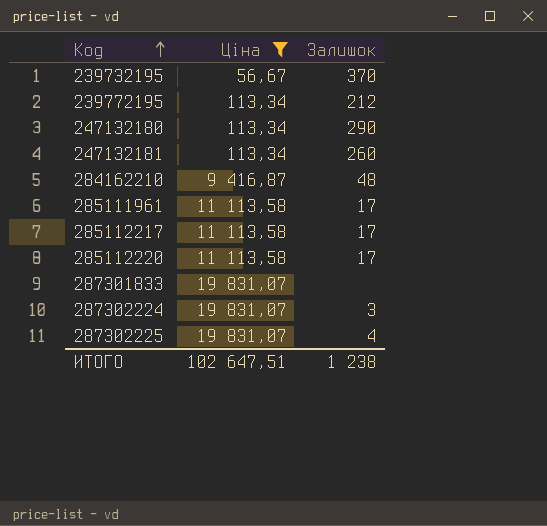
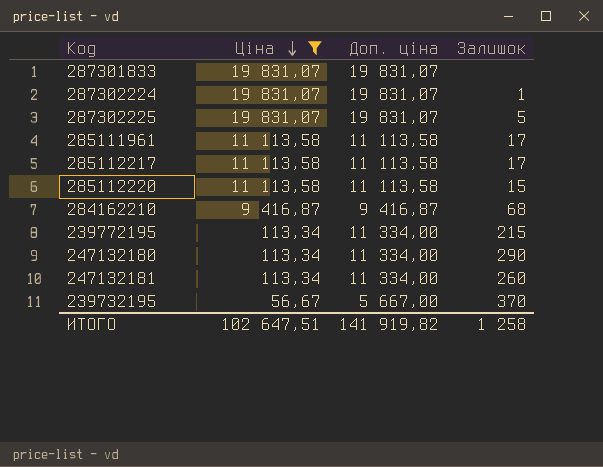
row order: Код ascending -> Ціна descending
column Доп. ціна | position: none -> 3
287302224 | Залишок: 3 -> 1
287302225 | Залишок: 4 -> 5
285112220 | Залишок: 17 -> 15
284162210 | Залишок: 48 -> 68
239772195 | Залишок: 212 -> 215
ИТОГО | Залишок: 1 238 -> 1 258

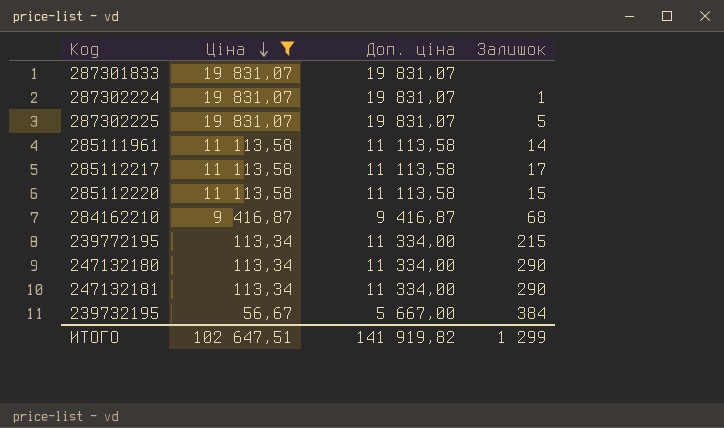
285111961 | Залишок: 17 -> 14
247132181 | Залишок: 260 -> 290
239732195 | Залишок: 370 -> 384
ИТОГО | Залишок: 1 258 -> 1 299

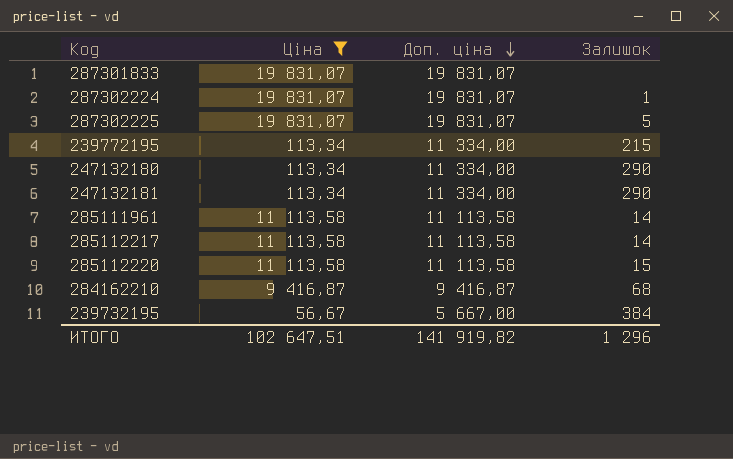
row order: Ціна descending -> Доп. ціна descending
285112217 | Залишок: 17 -> 14
ИТОГО | Залишок: 1 299 -> 1 296

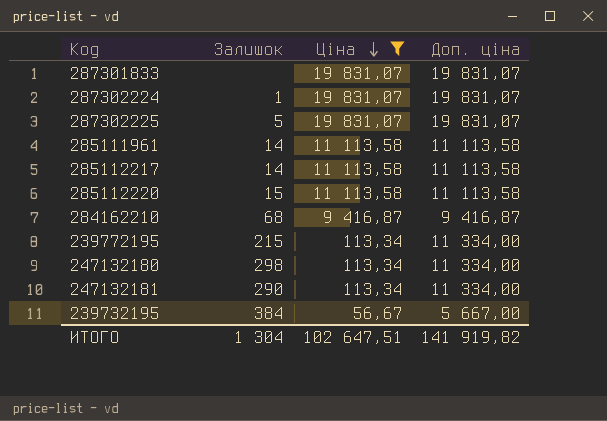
row order: Доп. ціна descending -> Ціна descending
column Залишок | position: 4 -> 2
247132180 | Залишок: 290 -> 298
ИТОГО | Залишок: 1 296 -> 1 304

